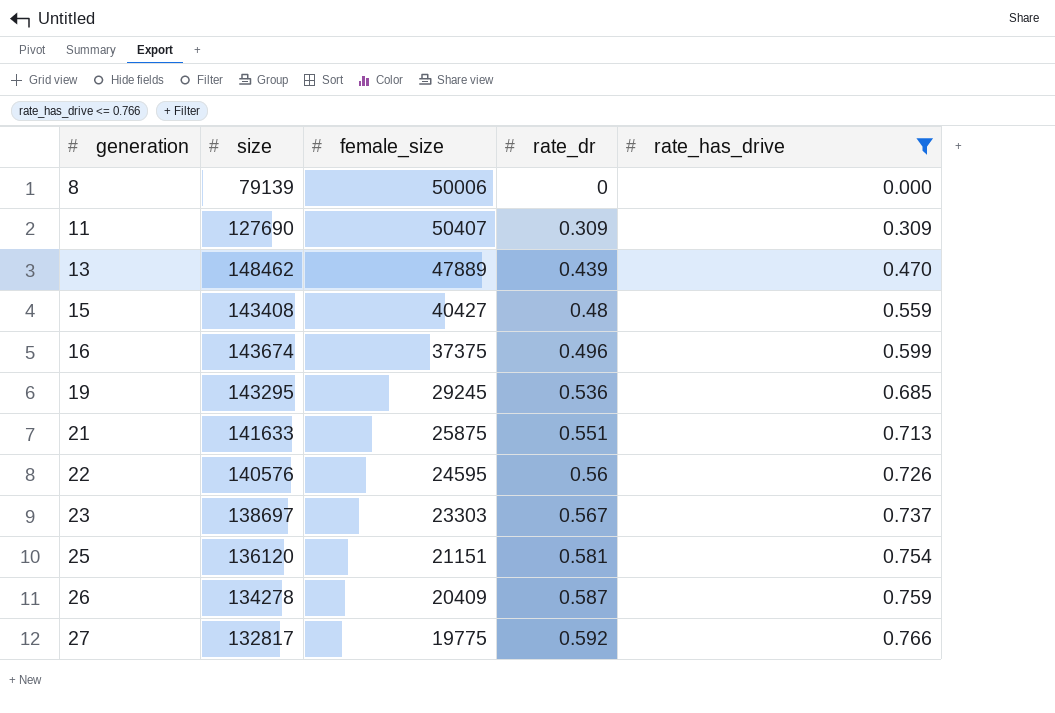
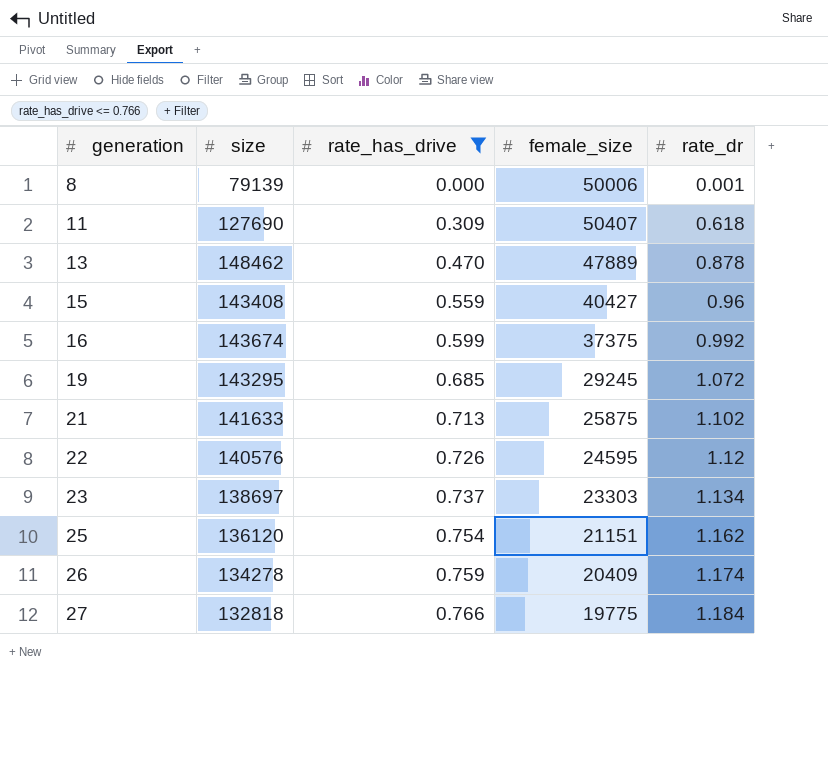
column rate_has_drive | position: 5 -> 3
8 | rate_dr: 0 -> 0.001
11 | rate_dr: 0.309 -> 0.618
13 | rate_dr: 0.439 -> 0.878
15 | rate_dr: 0.48 -> 0.96
16 | rate_dr: 0.496 -> 0.992
19 | rate_dr: 0.536 -> 1.072
21 | rate_dr: 0.551 -> 1.102
22 | rate_dr: 0.56 -> 1.12
23 | rate_dr: 0.567 -> 1.134
25 | rate_dr: 0.581 -> 1.162
26 | rate_dr: 0.587 -> 1.174
27 | size: 132817 -> 132818
27 | rate_dr: 0.592 -> 1.184

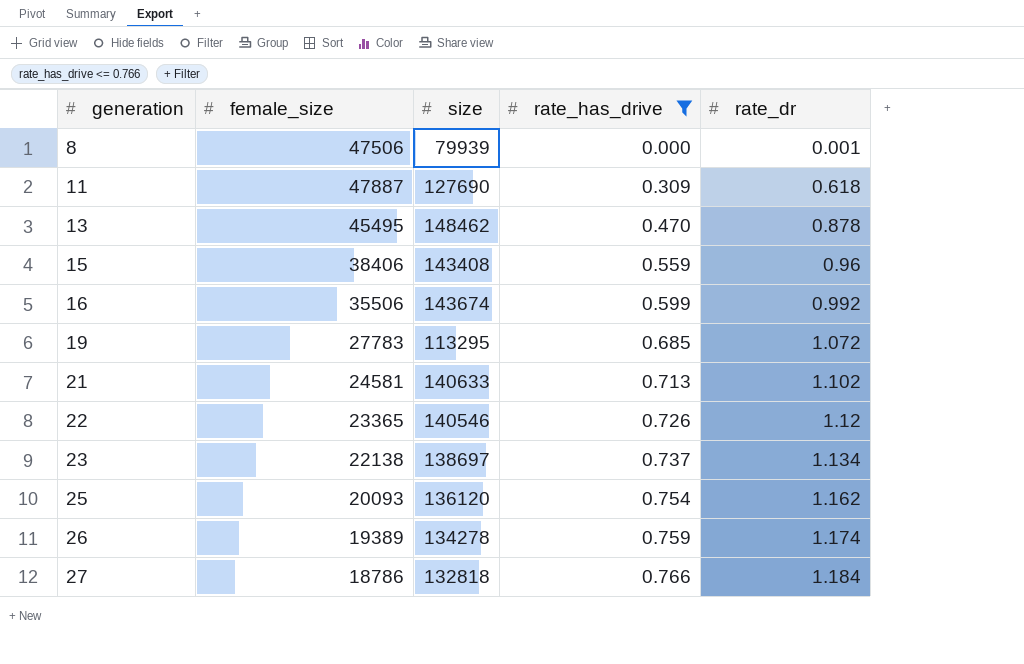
column female_size | position: 4 -> 2
8 | female_size: 50006 -> 47506
8 | size: 79139 -> 79939
11 | female_size: 50407 -> 47887
13 | female_size: 47889 -> 45495
15 | female_size: 40427 -> 38406
16 | female_size: 37375 -> 35506
19 | female_size: 29245 -> 27783
19 | size: 143295 -> 113295
21 | female_size: 25875 -> 24581
21 | size: 141633 -> 140633
22 | female_size: 24595 -> 23365
22 | size: 140576 -> 140546
23 | female_size: 23303 -> 22138
25 | female_size: 21151 -> 20093
26 | female_size: 20409 -> 19389
27 | female_size: 19775 -> 18786

